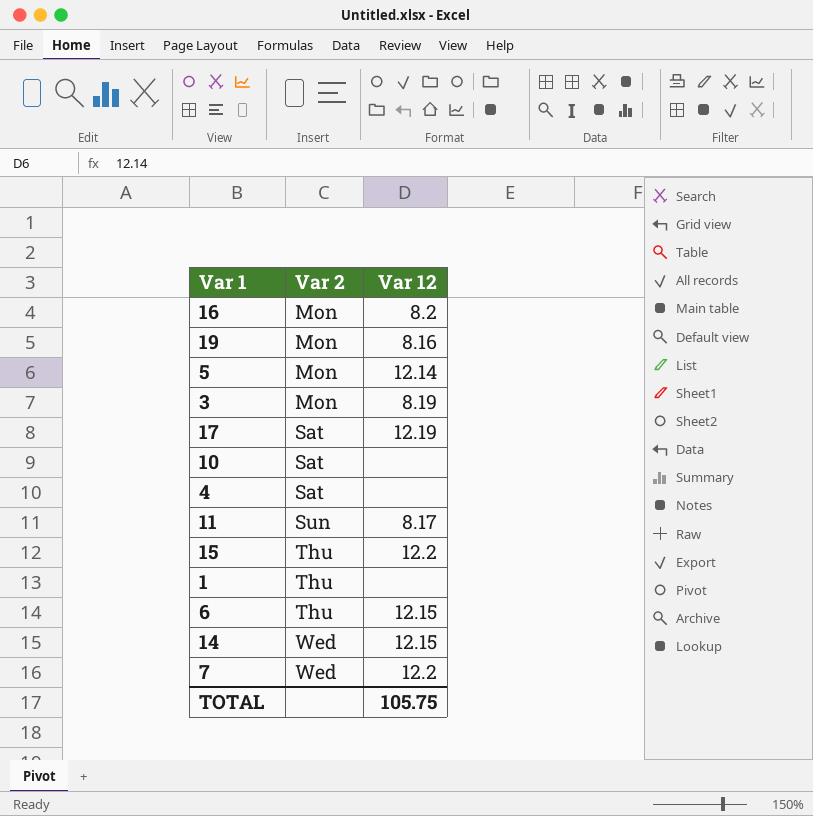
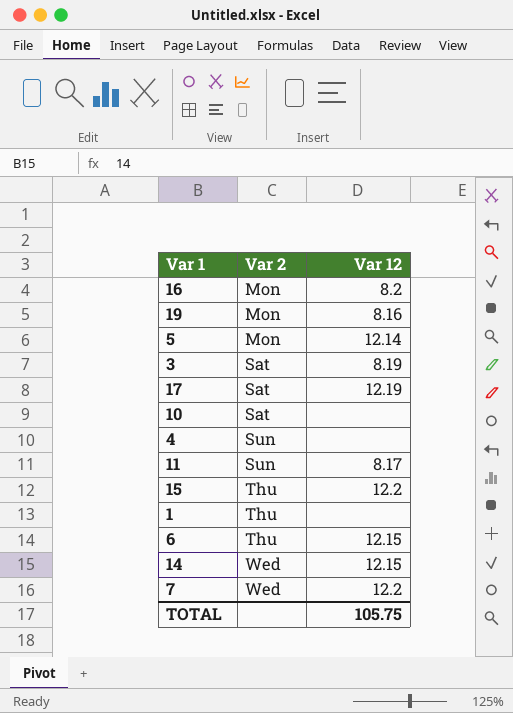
3 | Var 2: Mon -> Sat
4 | Var 2: Sat -> Sun

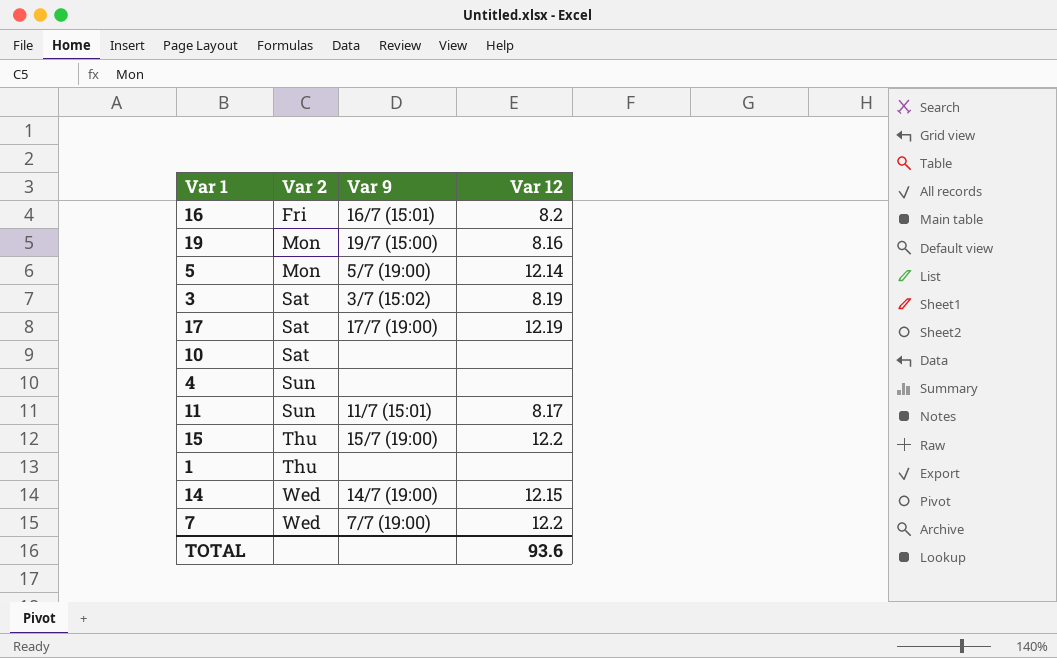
column Var 9 | position: none -> 3
row 6: Thu | 12.15 -> none
16 | Var 2: Mon -> Fri
TOTAL | Var 12: 105.75 -> 93.6

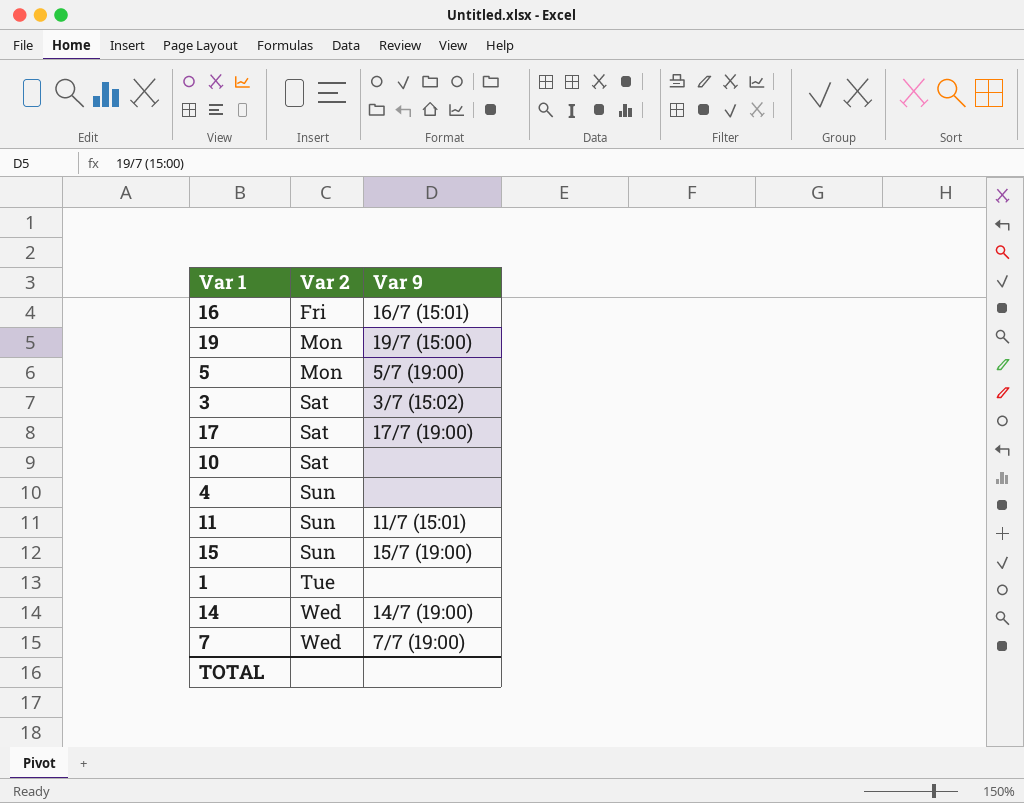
column Var 12 | position: 4 -> none
15 | Var 2: Thu -> Sun
1 | Var 2: Thu -> Tue

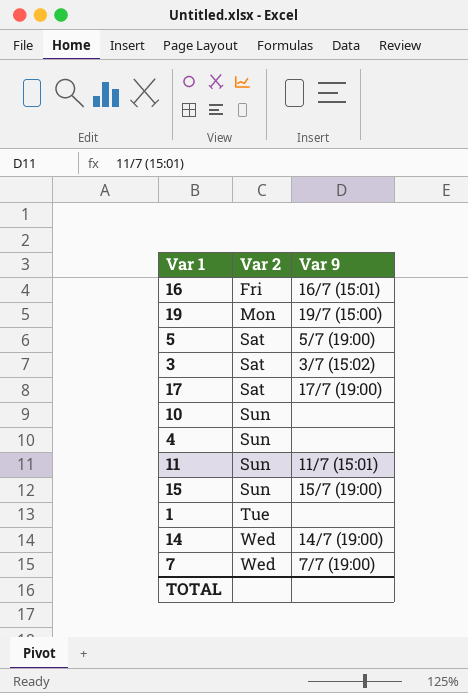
5 | Var 2: Mon -> Sat
10 | Var 2: Sat -> Sun

